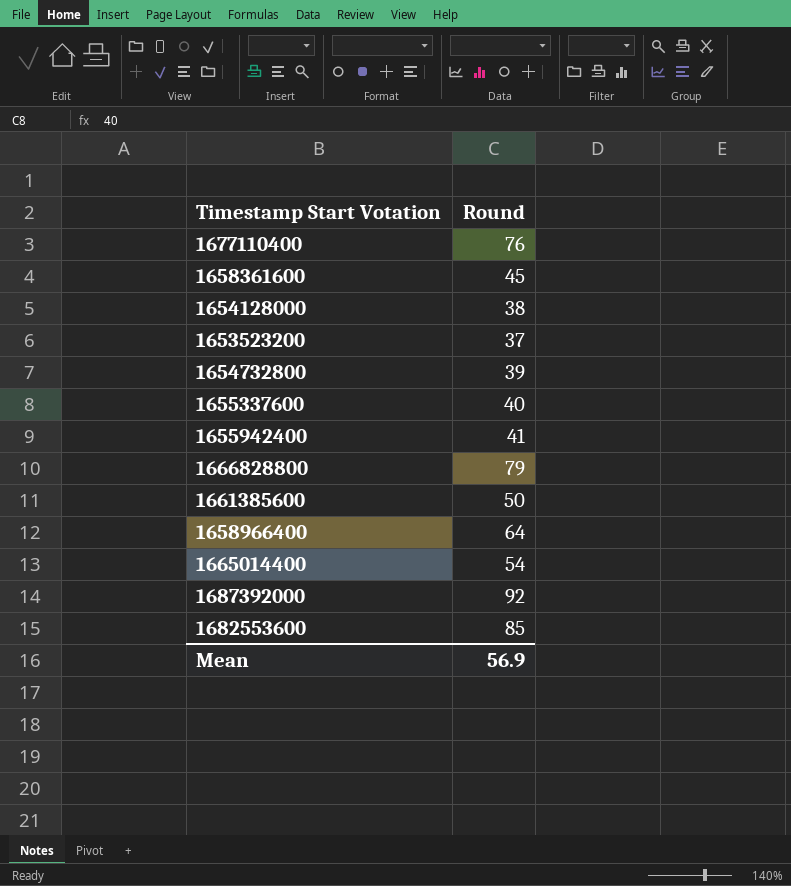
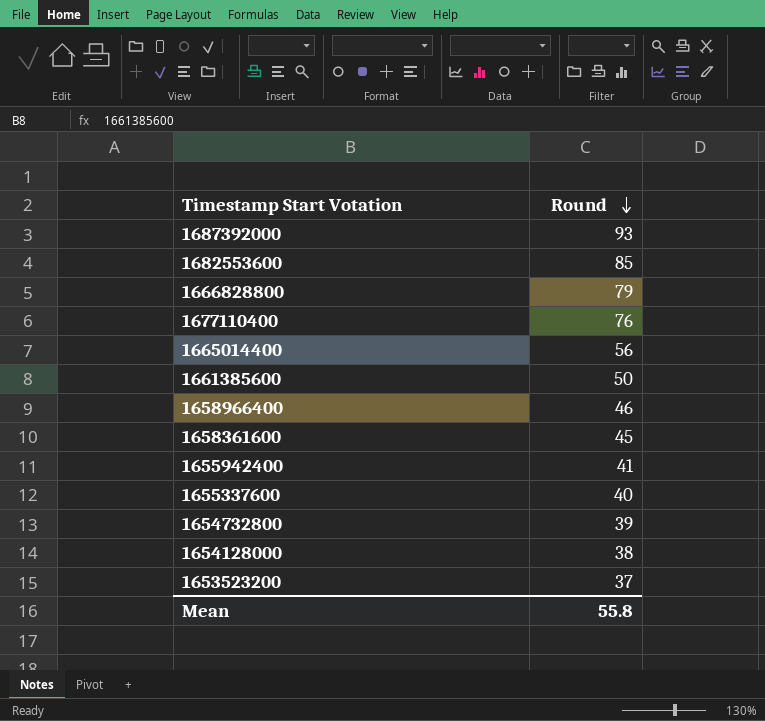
row order: none -> Round descending
1687392000 | Round: 92 -> 93
1665014400 | Round: 54 -> 56
1658966400 | Round: 64 -> 46
Mean | Round: 56.9 -> 55.8

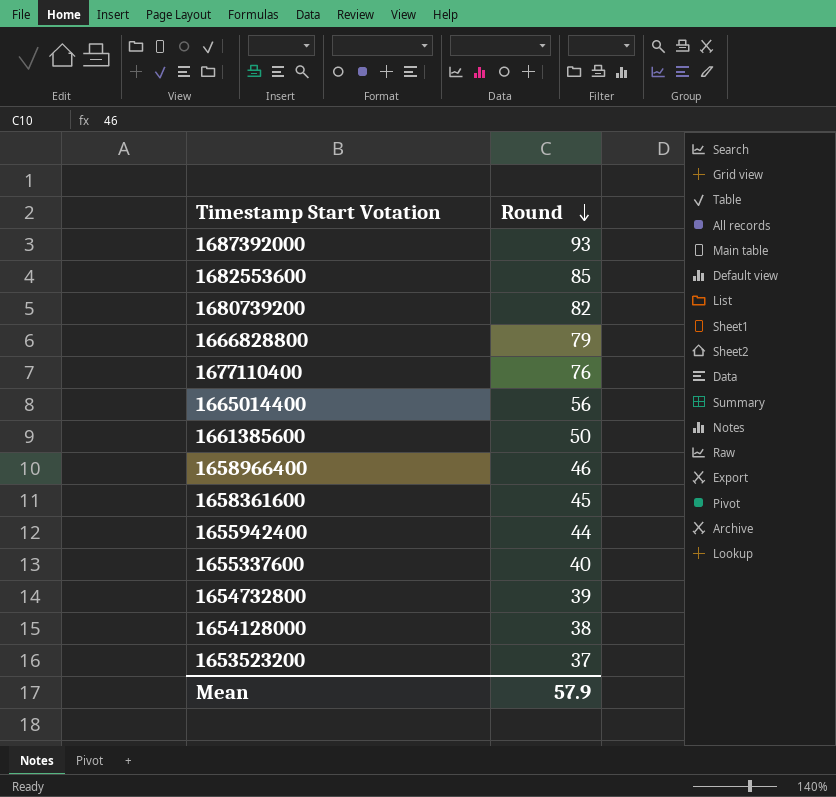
row 1680739200: none -> 82
1655942400 | Round: 41 -> 44
Mean | Round: 55.8 -> 57.9

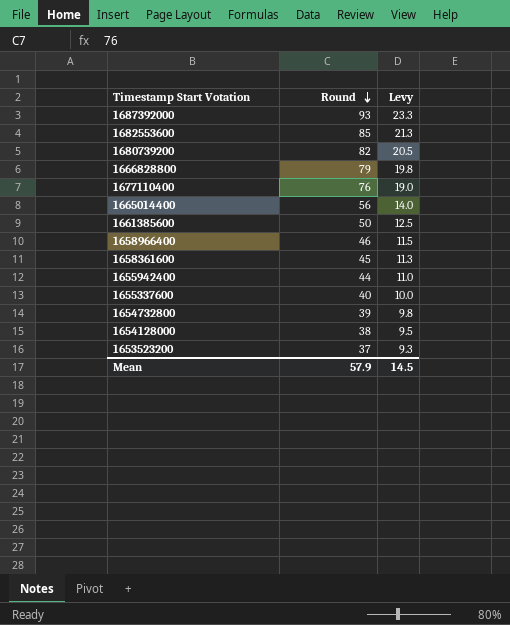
column Levy | formula: none -> [Round] * 0.25

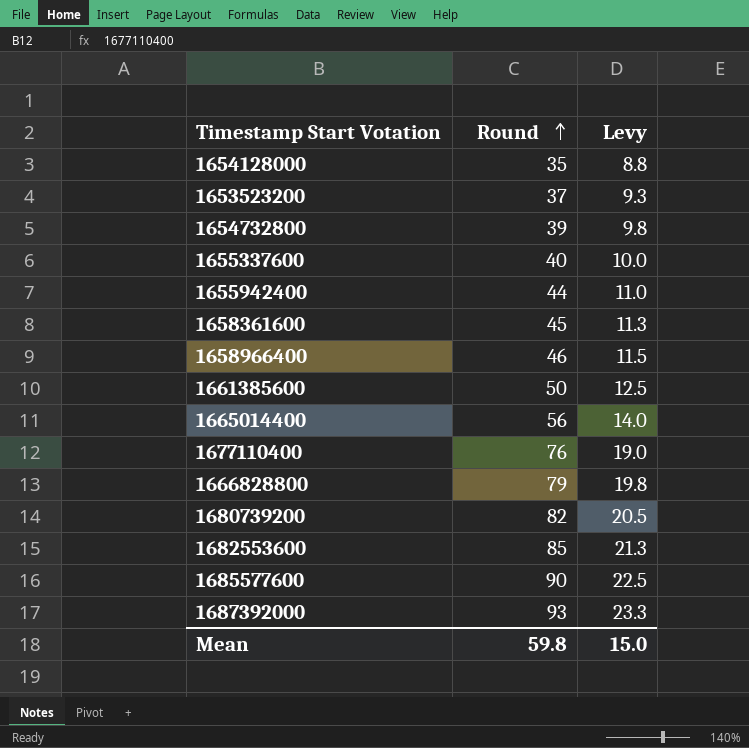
row order: Round descending -> Round ascending
1654128000 | Round: 38 -> 35
1654128000 | Levy: 9.5 -> 8.8
row 1685577600: none -> 90 | 22.5
Mean | Round: 57.9 -> 59.8
Mean | Levy: 14.5 -> 15.0

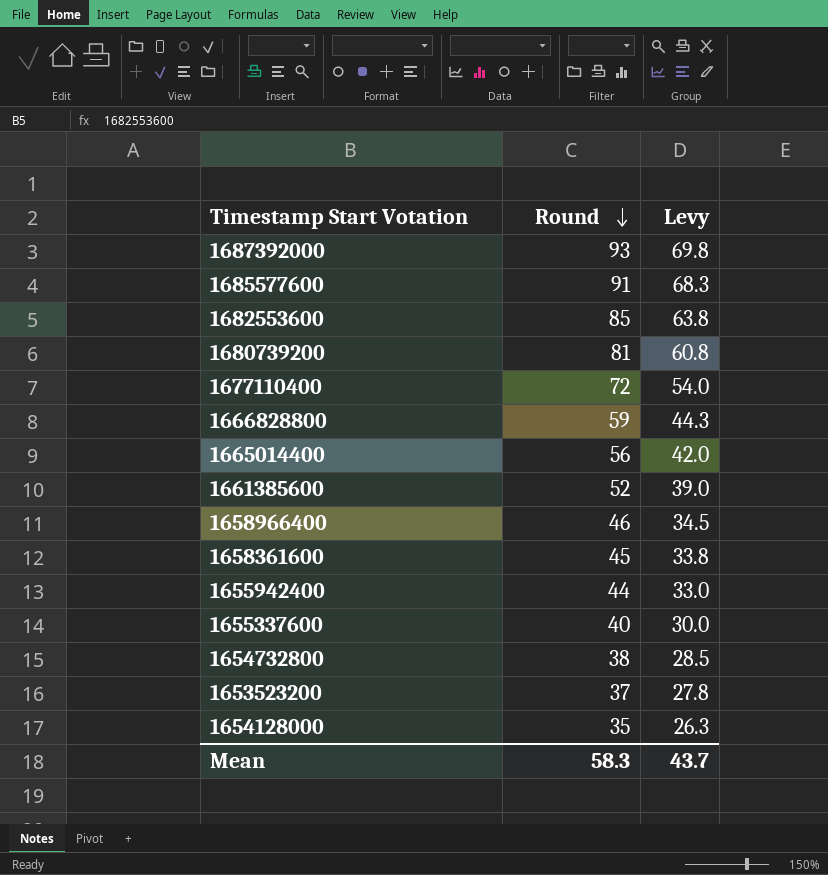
row order: Round ascending -> Round descending
column Levy | formula: [Round] * 0.25 -> [Round] * 0.75
1685577600 | Round: 90 -> 91
1680739200 | Round: 82 -> 81
1677110400 | Round: 76 -> 72
1666828800 | Round: 79 -> 59
1661385600 | Round: 50 -> 52
1654732800 | Round: 39 -> 38
Mean | Round: 59.8 -> 58.3
Mean | Levy: 15.0 -> 43.7

